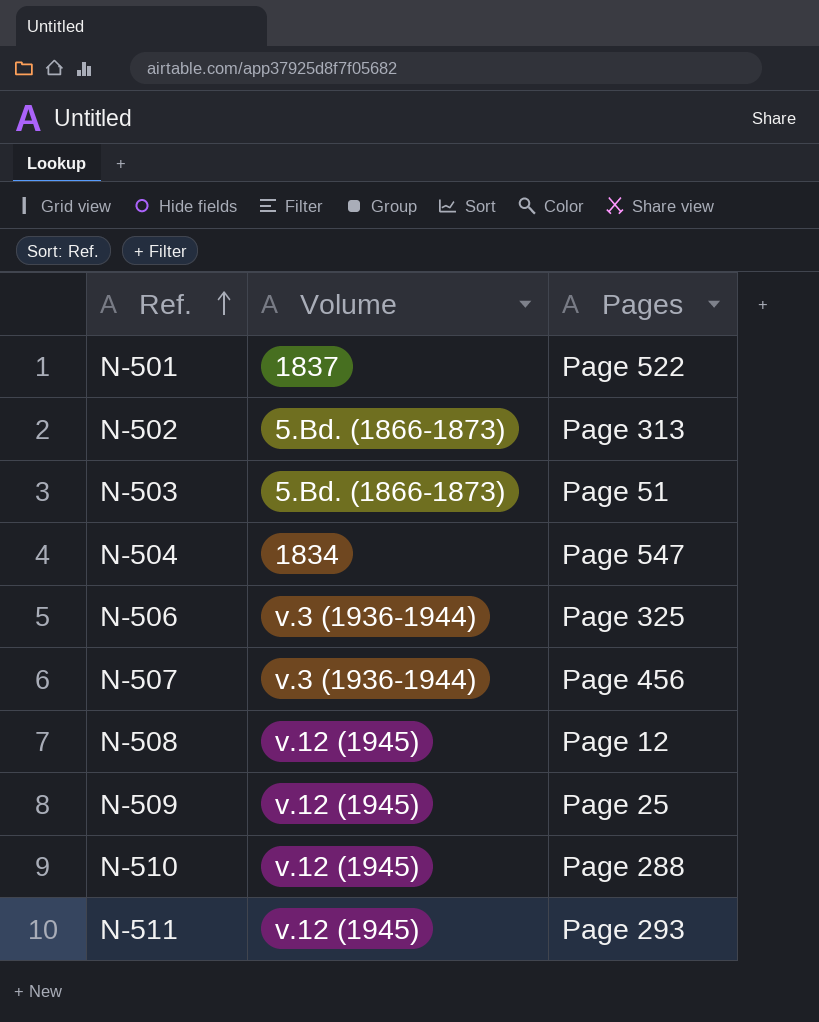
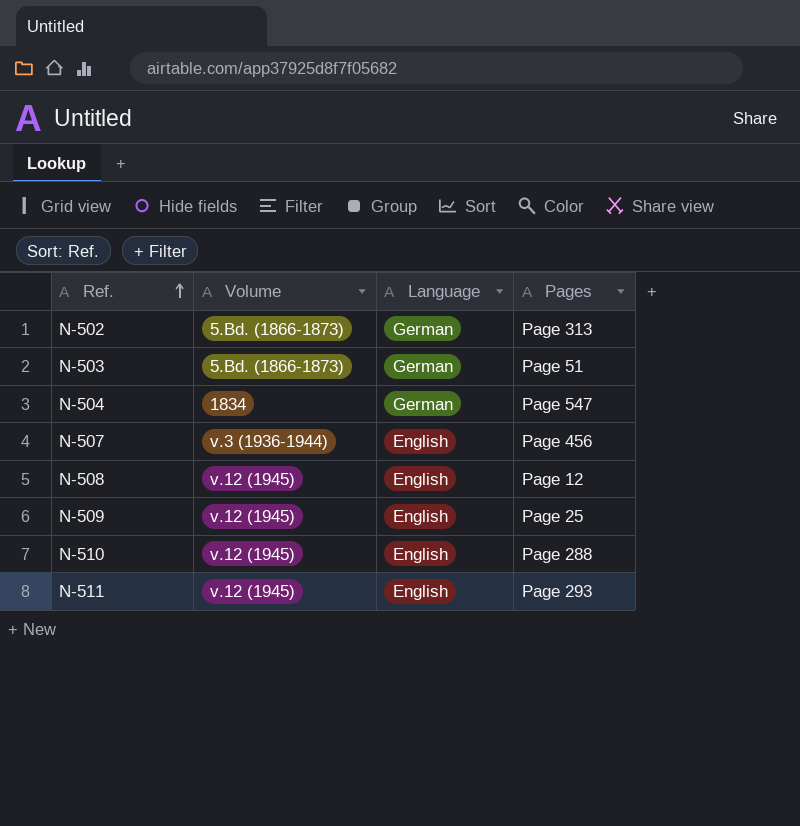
column Language | position: none -> 3
row N-501: 1837 | Page 522 -> none
row N-506: v.3 (1936-1944) | Page 325 -> none

